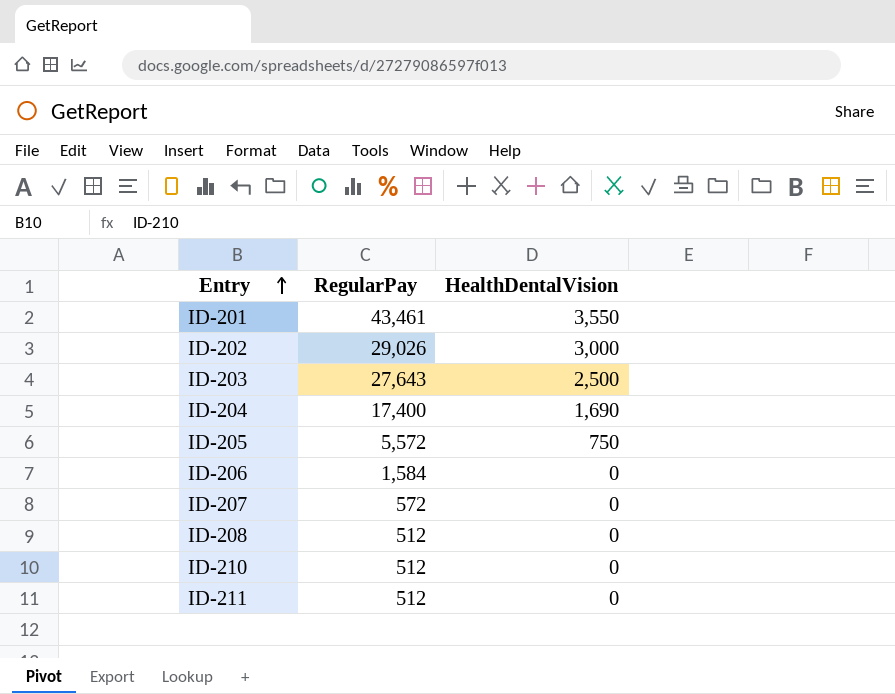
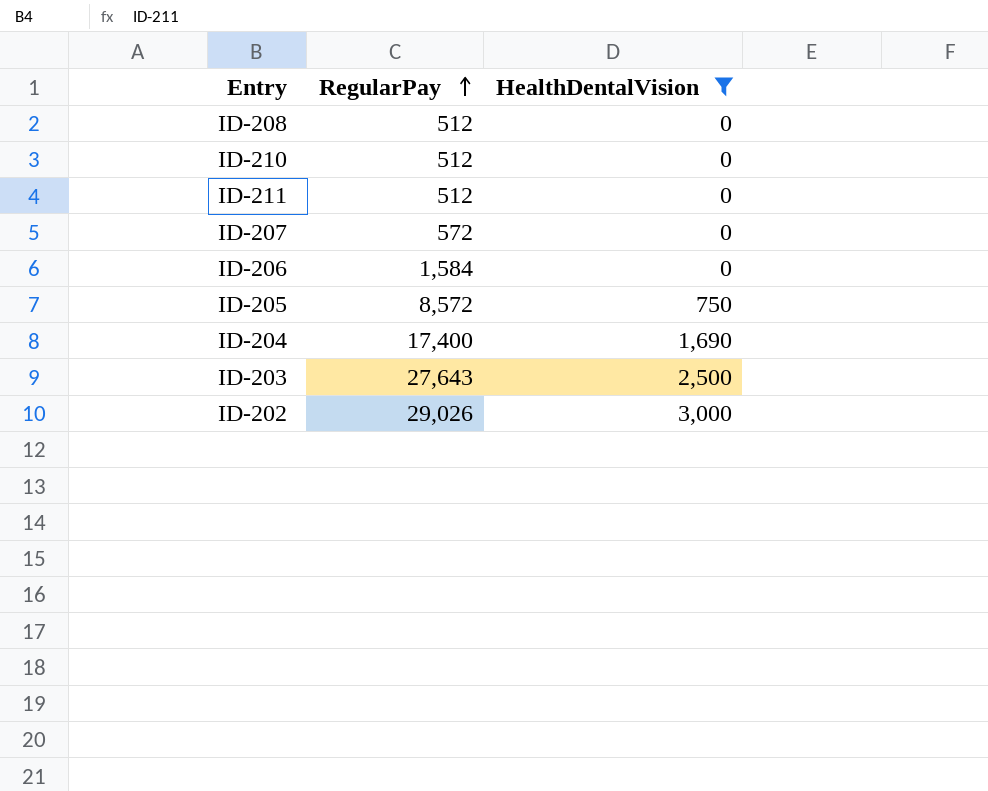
filter: none -> HealthDentalVision != 3,550
row order: Entry ascending -> RegularPay ascending
ID-205 | RegularPay: 5,572 -> 8,572

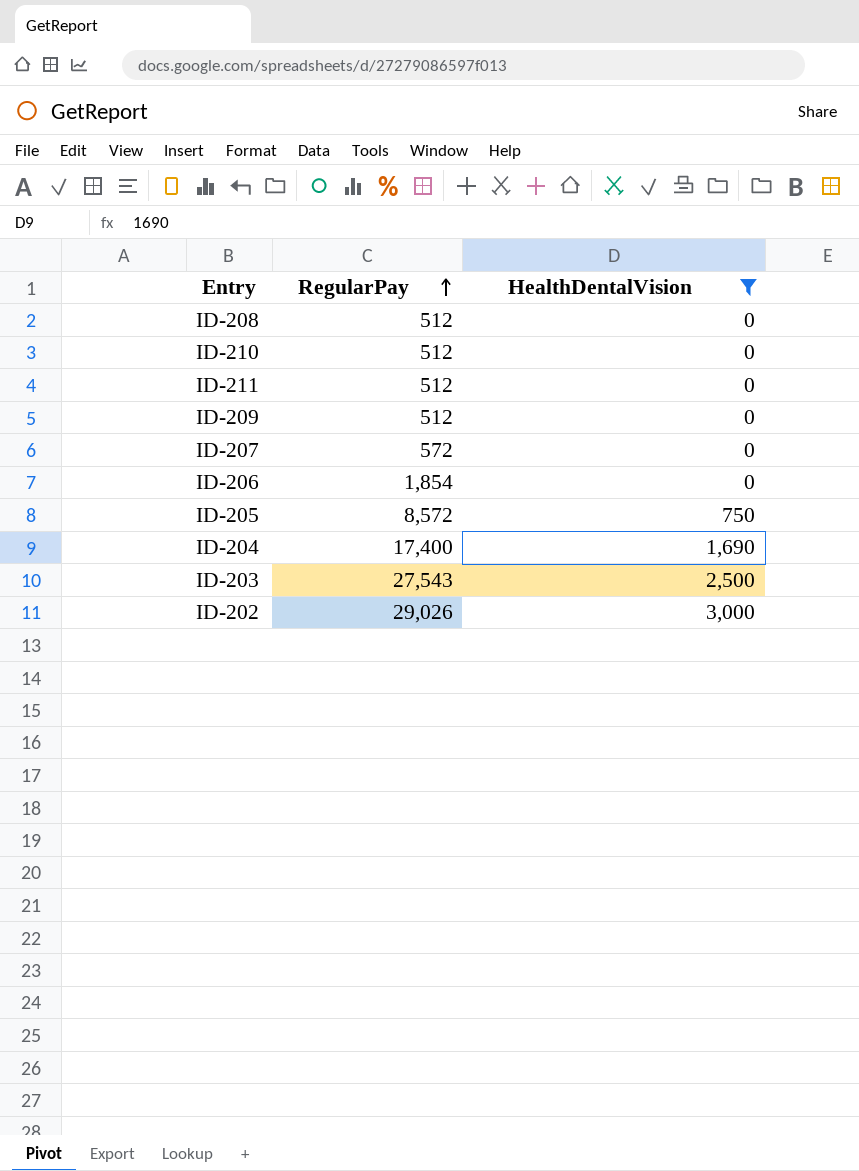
row ID-209: none -> 512 | 0
ID-206 | RegularPay: 1,584 -> 1,854
ID-203 | RegularPay: 27,643 -> 27,543

